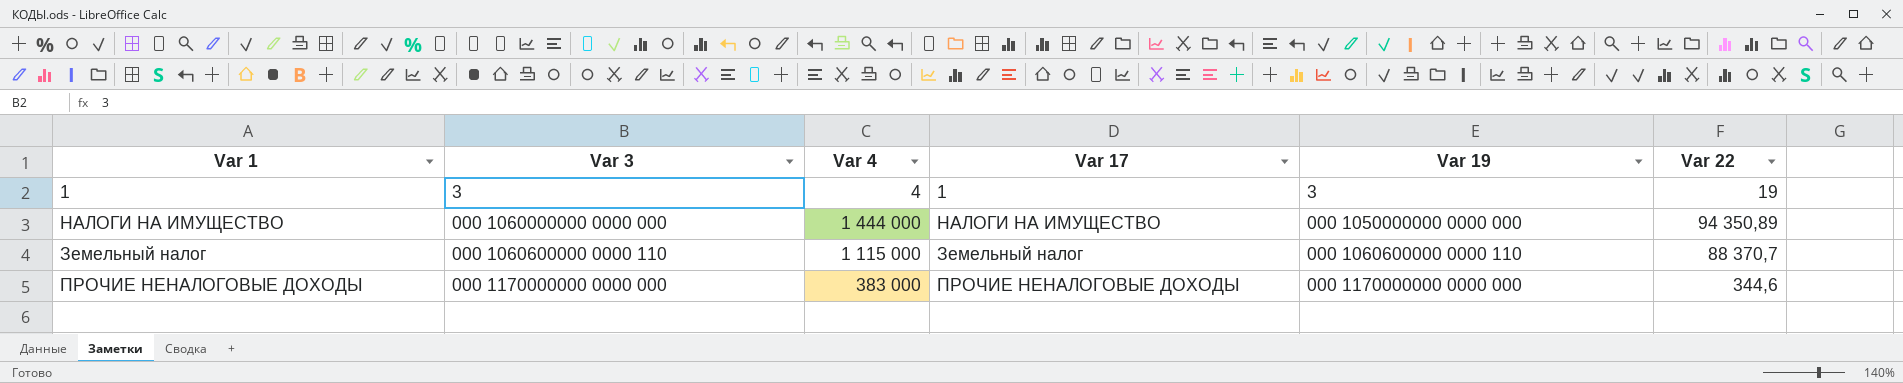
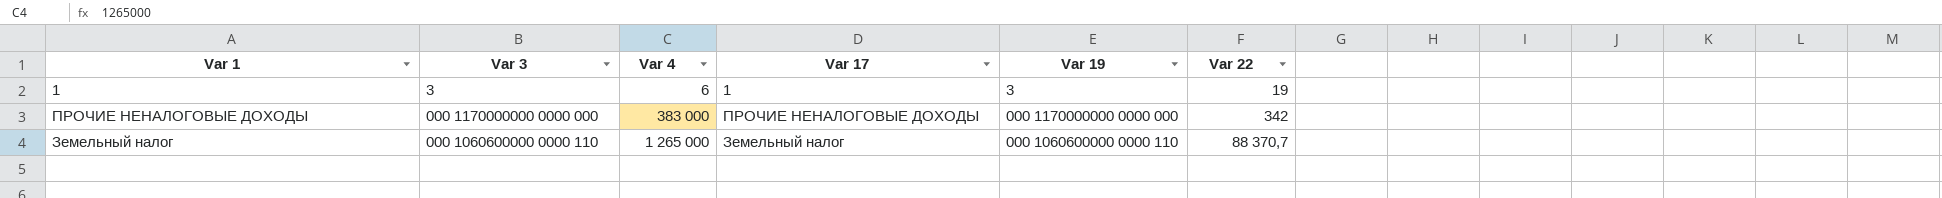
row order: none -> Var 3 descending
row НАЛОГИ НА ИМУЩЕСТВО: 000 1060000000 0000 000 | 1 444 000 | НАЛОГИ НА ИМУЩЕСТВО | 000 1050000000 0000 000 | 94 350,89 -> none
1 | Var 4: 4 -> 6
ПРОЧИЕ НЕНАЛОГОВЫЕ ДОХОДЫ | Var 22: 344,6 -> 342
Земельный налог | Var 4: 1 115 000 -> 1 265 000

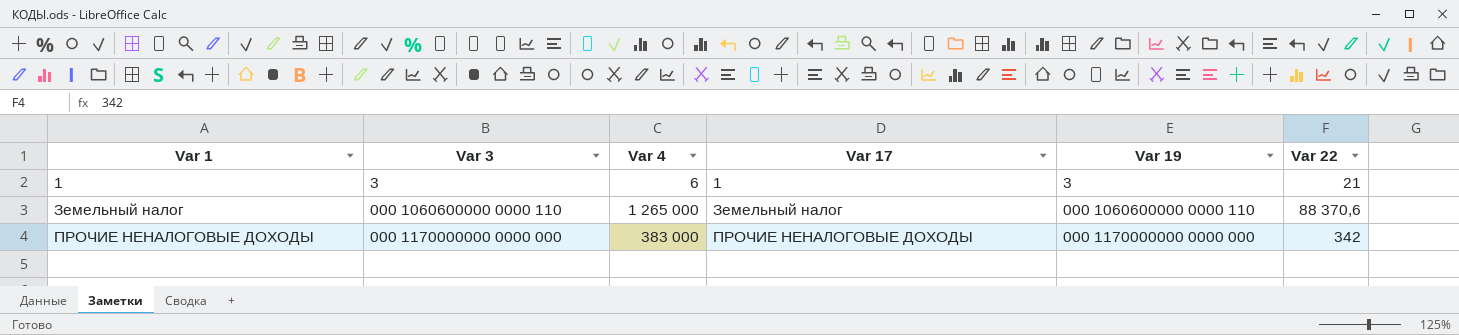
row order: Var 3 descending -> Var 1 ascending
1 | Var 22: 19 -> 21
Земельный налог | Var 22: 88 370,7 -> 88 370,6

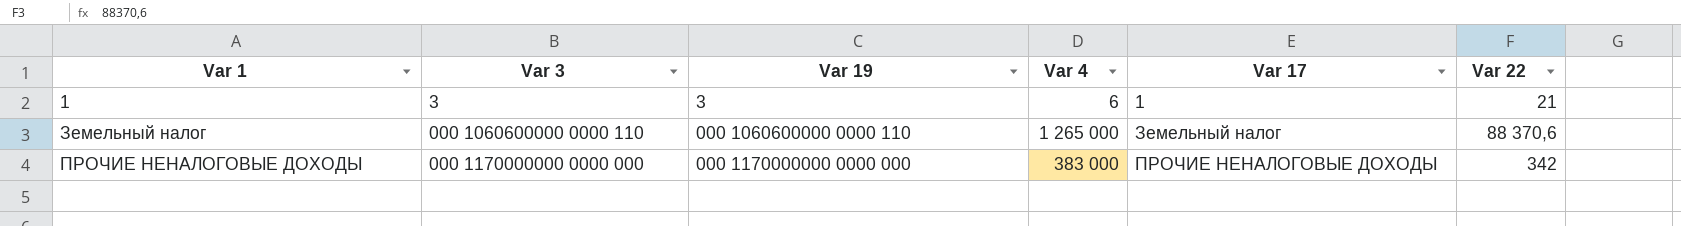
column Var 19 | position: 5 -> 3

